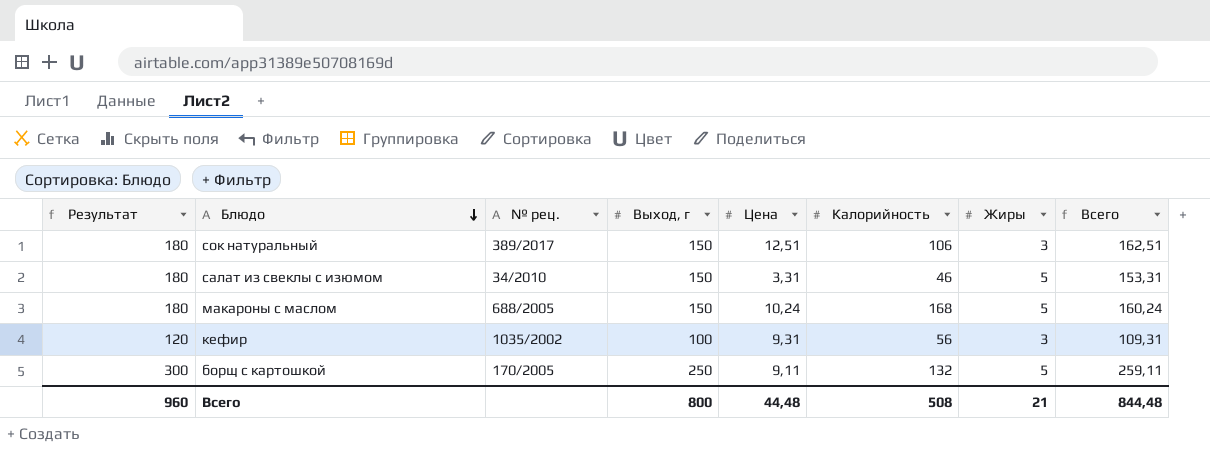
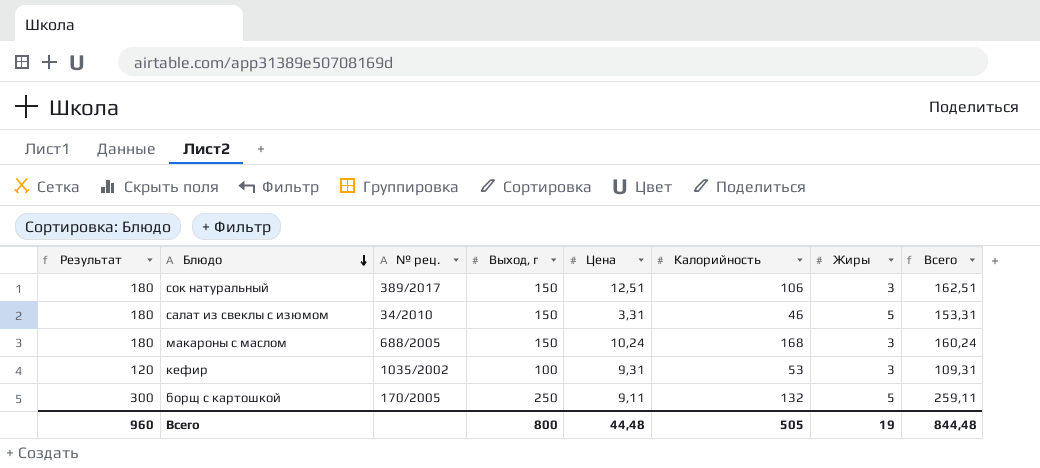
макароны с маслом | Жиры: 5 -> 3
кефир | Калорийность: 56 -> 53
Всего | Калорийность: 508 -> 505
Всего | Жиры: 21 -> 19

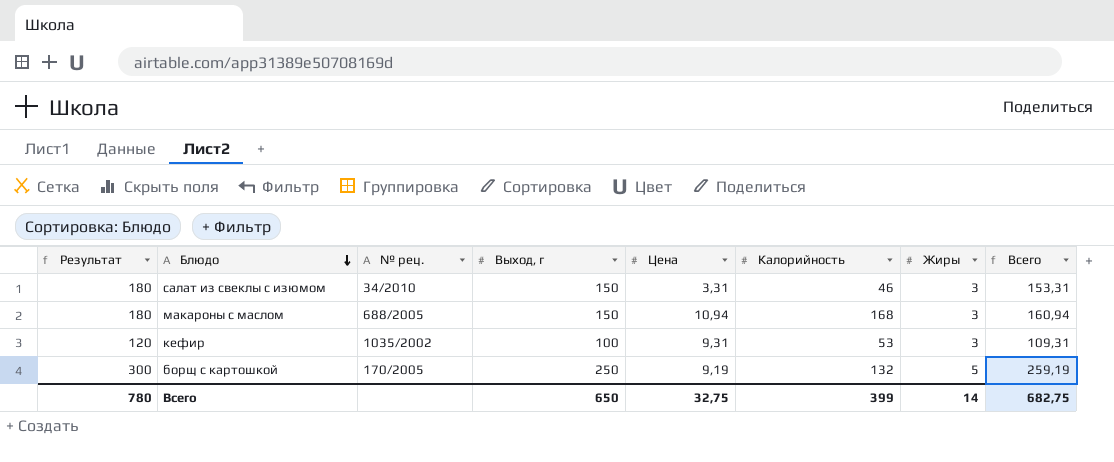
row сок натуральный: 180 | 389/2017 | 150 | 12,51 | 106 | 3 | 162,51 -> none
салат из свеклы с изюмом | Жиры: 5 -> 3
макароны с маслом | Цена: 10,24 -> 10,94
макароны с маслом | Всего: 160,24 -> 160,94
борщ с картошкой | Цена: 9,11 -> 9,19
борщ с картошкой | Всего: 259,11 -> 259,19
Всего | Результат: 960 -> 780
Всего | Выход, г: 800 -> 650
Всего | Цена: 44,48 -> 32,75
Всего | Калорийность: 505 -> 399
Всего | Жиры: 19 -> 14
Всего | Всего: 844,48 -> 682,75

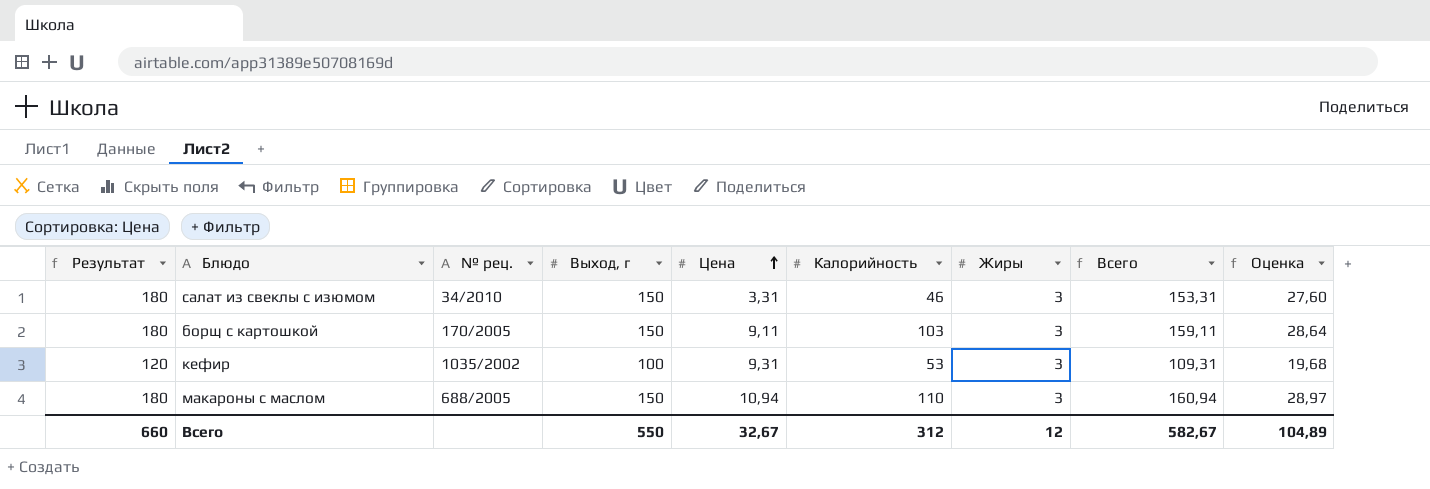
row order: Блюдо descending -> Цена ascending
column Оценка | formula: none -> [Всего] * 0,18
борщ с картошкой | Результат: 300 -> 180
борщ с картошкой | Выход, г: 250 -> 150
борщ с картошкой | Цена: 9,19 -> 9,11
борщ с картошкой | Калорийность: 132 -> 103
борщ с картошкой | Жиры: 5 -> 3
борщ с картошкой | Всего: 259,19 -> 159,11
макароны с маслом | Калорийность: 168 -> 110
Всего | Результат: 780 -> 660
Всего | Выход, г: 650 -> 550
Всего | Цена: 32,75 -> 32,67
Всего | Калорийность: 399 -> 312
Всего | Жиры: 14 -> 12
Всего | Всего: 682,75 -> 582,67

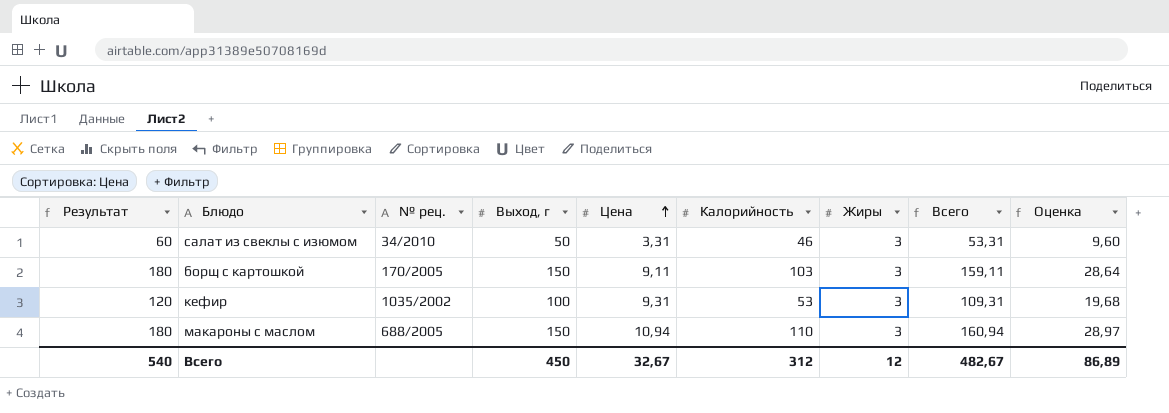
салат из свеклы с изюмом | Результат: 180 -> 60
салат из свеклы с изюмом | Выход, г: 150 -> 50
салат из свеклы с изюмом | Всего: 153,31 -> 53,31
салат из свеклы с изюмом | Оценка: 27,60 -> 9,60
Всего | Результат: 660 -> 540
Всего | Выход, г: 550 -> 450
Всего | Всего: 582,67 -> 482,67
Всего | Оценка: 104,89 -> 86,89

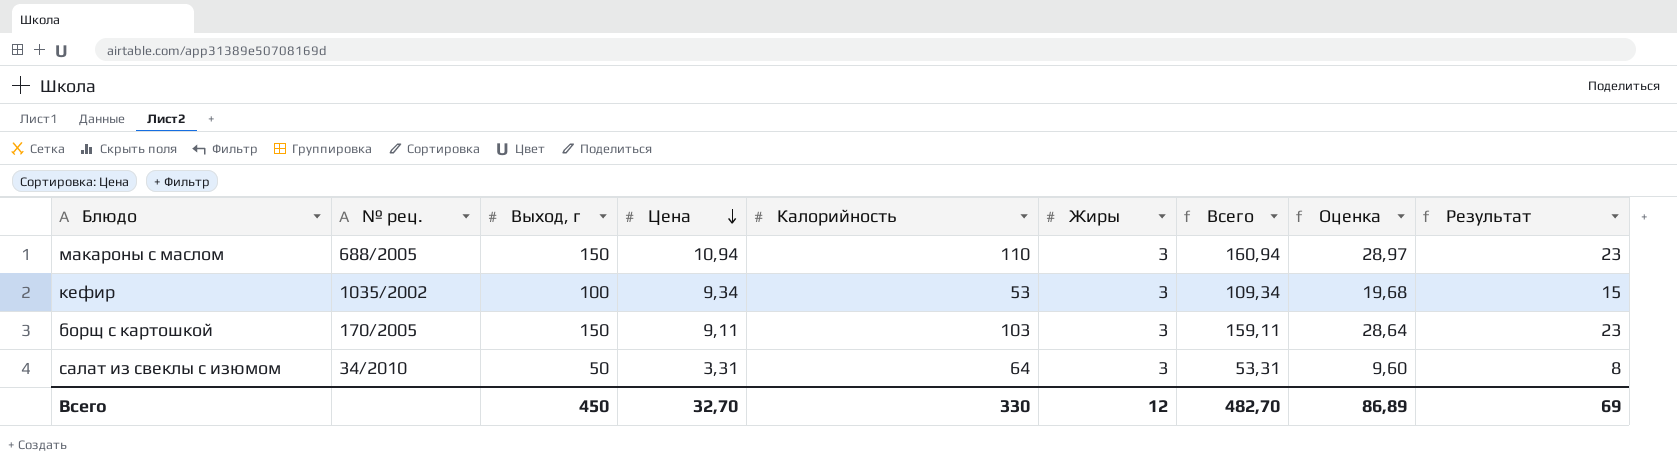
row order: Цена ascending -> Цена descending
column Результат | formula: [Выход, г] * 1,2 -> [Выход, г] * 0,15
column Результат | position: 1 -> 9
кефир | Цена: 9,31 -> 9,34
кефир | Всего: 109,31 -> 109,34
салат из свеклы с изюмом | Калорийность: 46 -> 64
Всего | Цена: 32,67 -> 32,70
Всего | Калорийность: 312 -> 330
Всего | Всего: 482,67 -> 482,70
Всего | Результат: 540 -> 69

